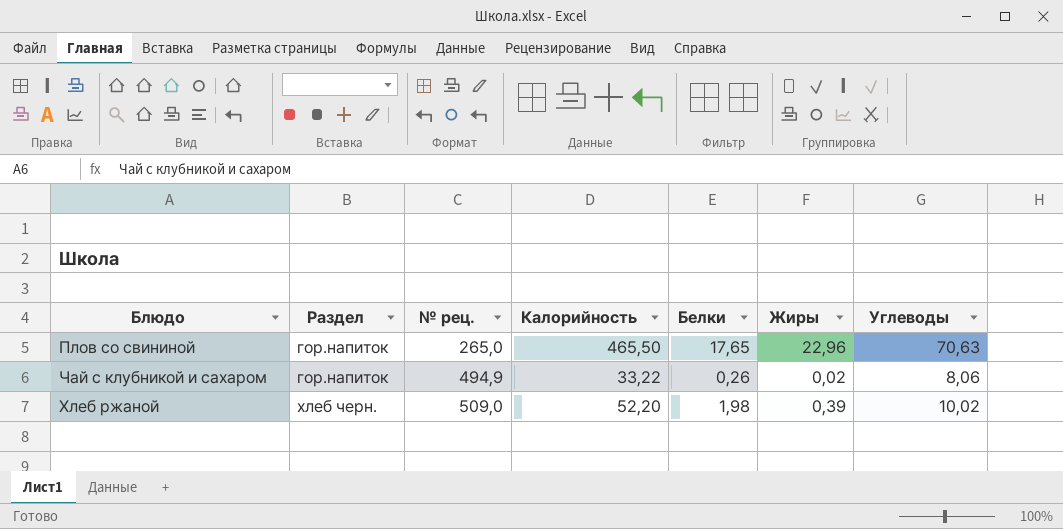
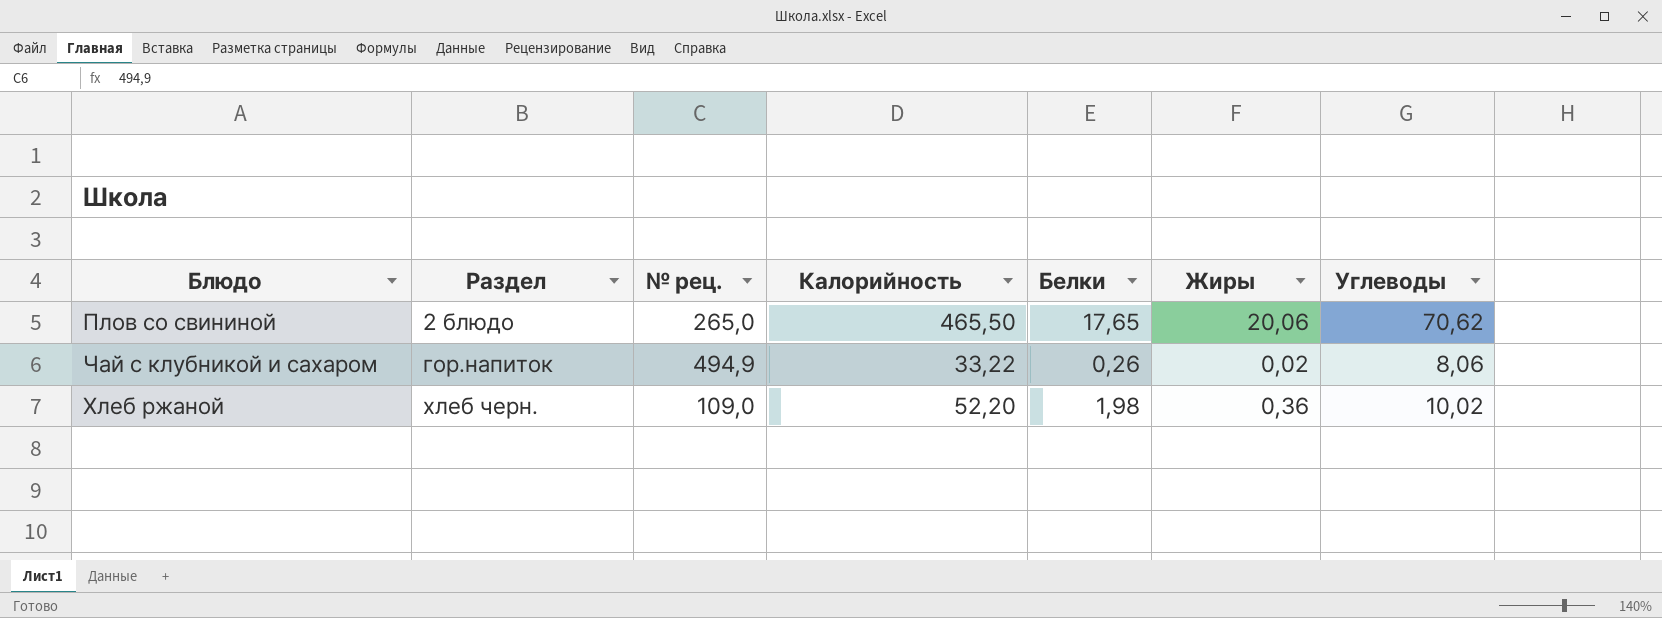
Плов со свининой | Раздел: гор.напиток -> 2 блюдо
Плов со свининой | Жиры: 22,96 -> 20,06
Плов со свининой | Углеводы: 70,63 -> 70,62
Хлеб ржаной | № рец.: 509,0 -> 109,0
Хлеб ржаной | Жиры: 0,39 -> 0,36

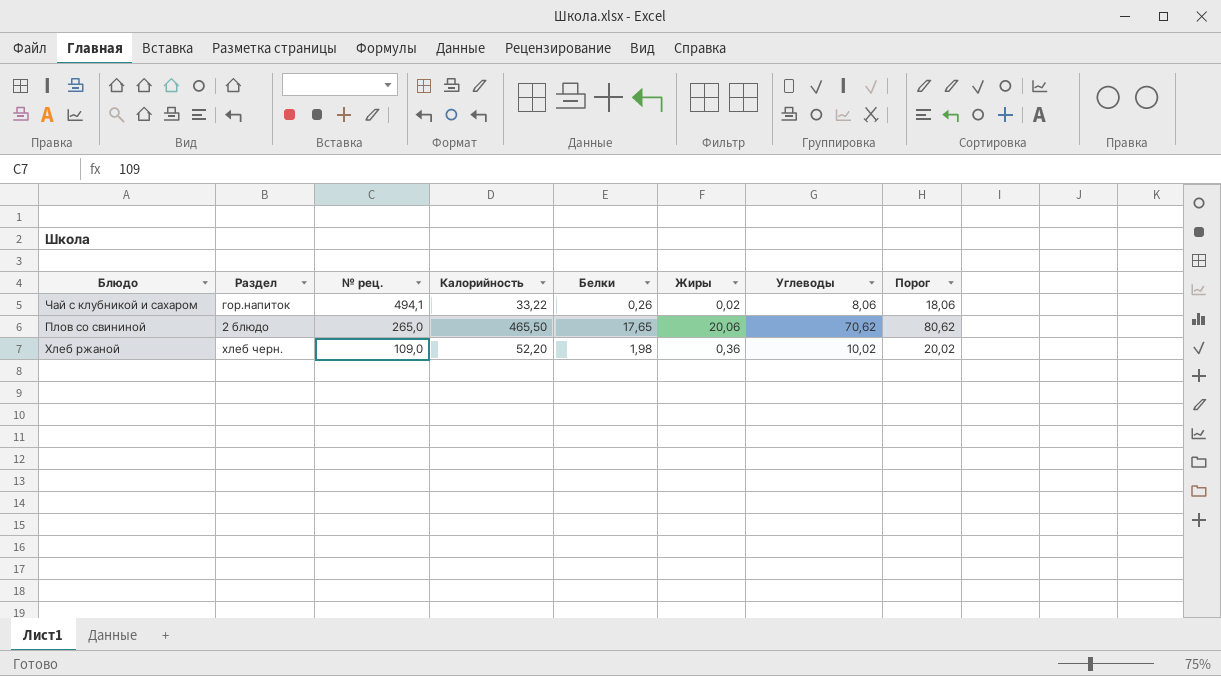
row order: Раздел ascending -> № рец. descending
column Порог | formula: none -> [Углеводы] + 10
Чай с клубникой и сахаром | № рец.: 494,9 -> 494,1

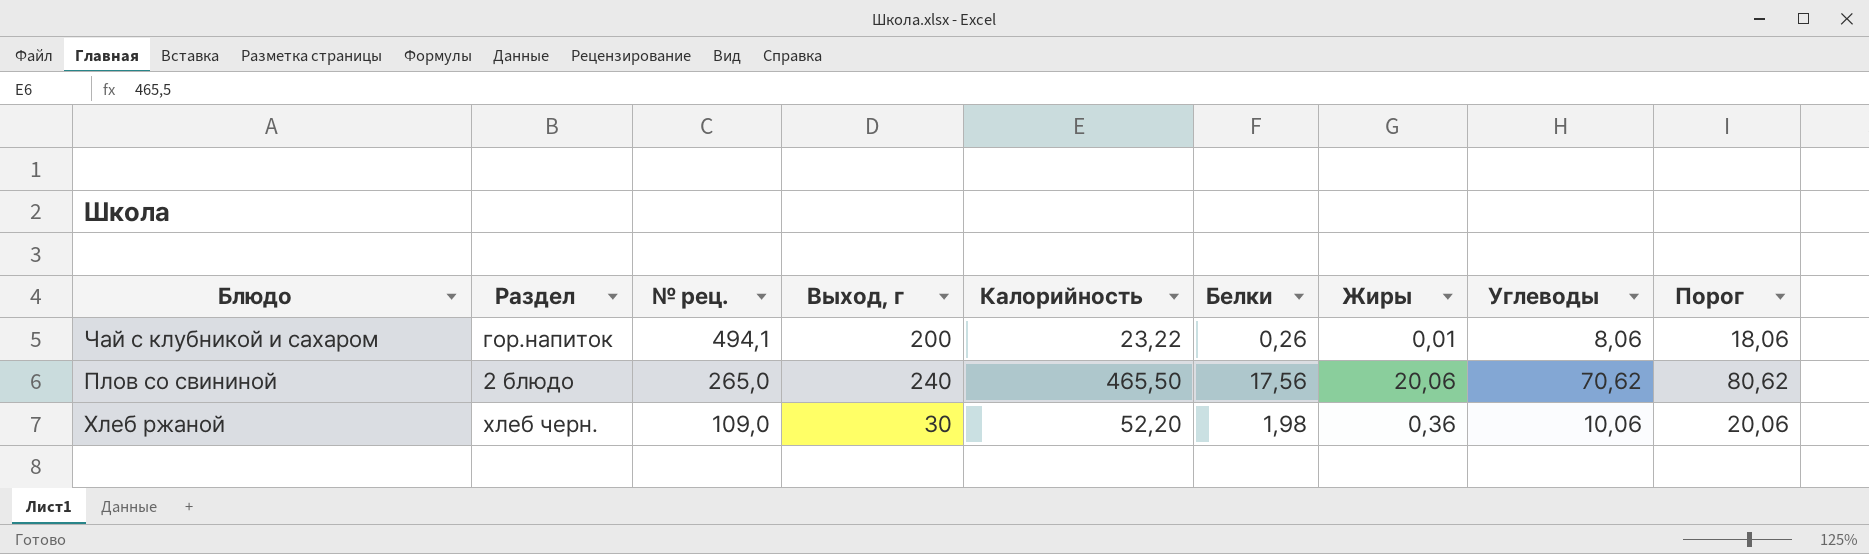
column Выход, г | position: none -> 4
Чай с клубникой и сахаром | Калорийность: 33,22 -> 23,22
Чай с клубникой и сахаром | Жиры: 0,02 -> 0,01
Плов со свининой | Белки: 17,65 -> 17,56
Хлеб ржаной | Углеводы: 10,02 -> 10,06
Хлеб ржаной | Порог: 20,02 -> 20,06

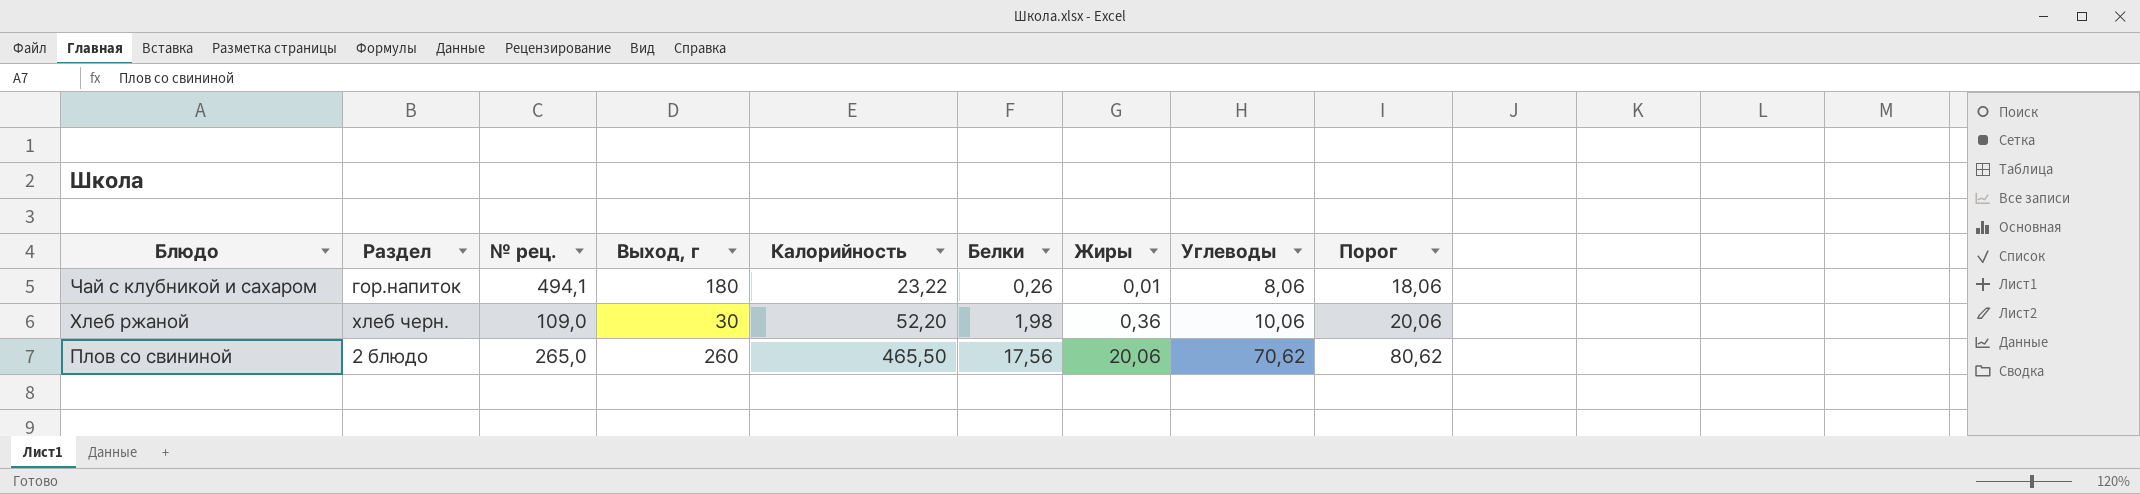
row order: № рец. descending -> Блюдо descending
Чай с клубникой и сахаром | Выход, г: 200 -> 180
Плов со свининой | Выход, г: 240 -> 260

